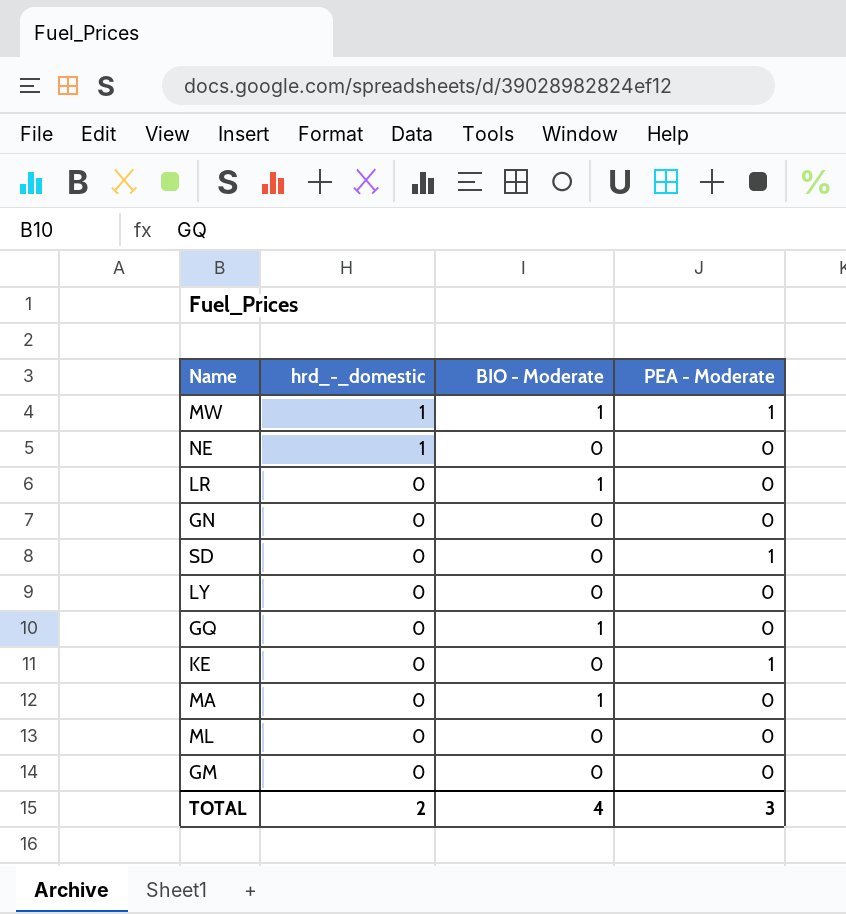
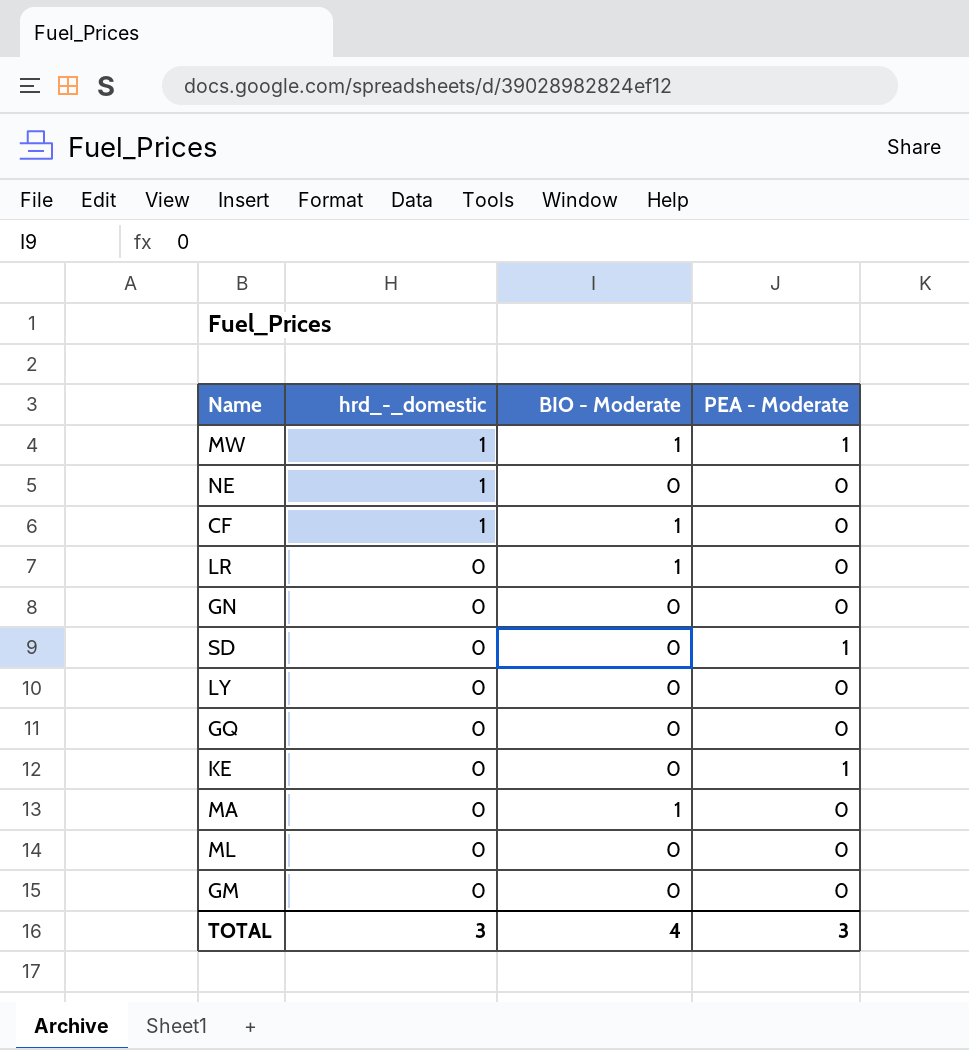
row CF: none -> 1 | 1 | 0
GQ | BIO - Moderate: 1 -> 0
TOTAL | hrd_-_domestic: 2 -> 3

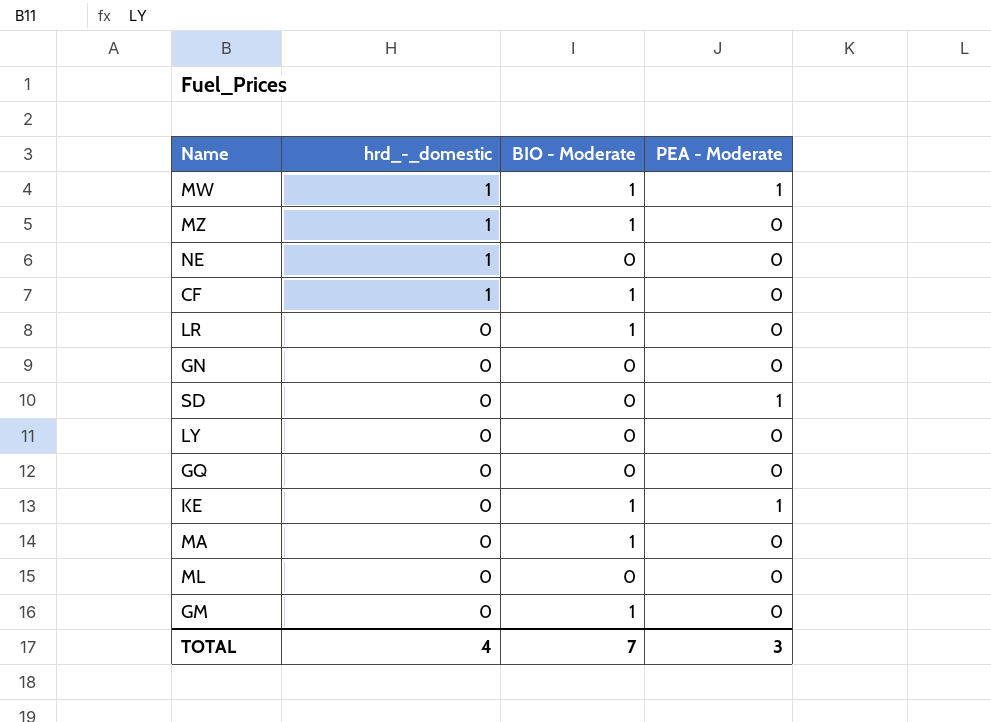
row MZ: none -> 1 | 1 | 0
KE | BIO - Moderate: 0 -> 1
GM | BIO - Moderate: 0 -> 1
TOTAL | hrd_-_domestic: 3 -> 4
TOTAL | BIO - Moderate: 4 -> 7

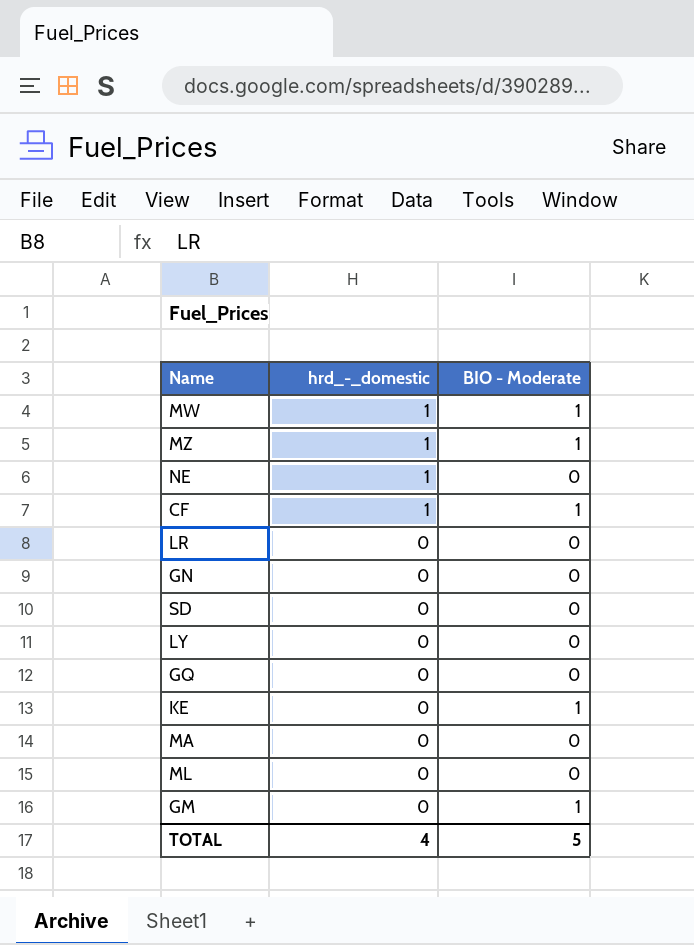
column PEA - Moderate | position: 4 -> none
LR | BIO - Moderate: 1 -> 0
MA | BIO - Moderate: 1 -> 0
TOTAL | BIO - Moderate: 7 -> 5

